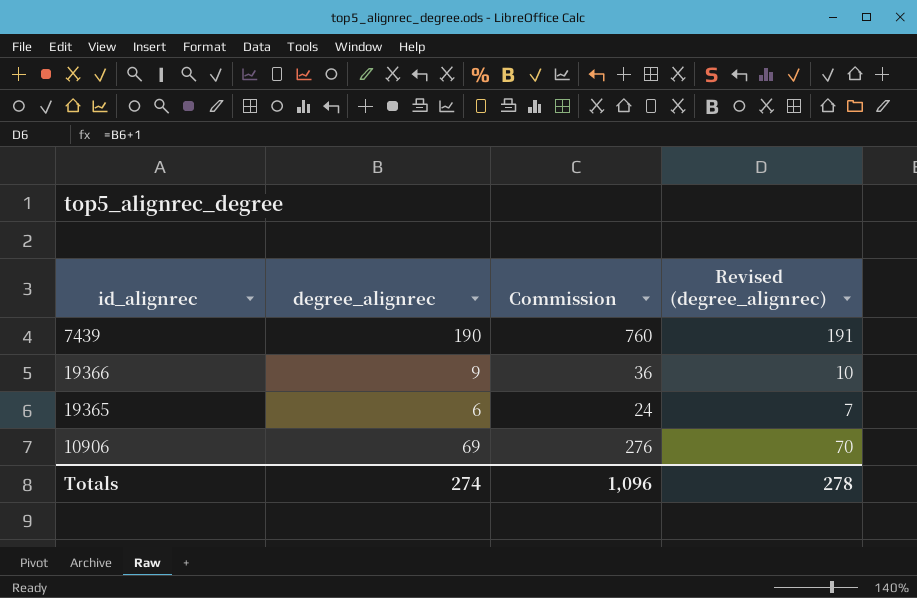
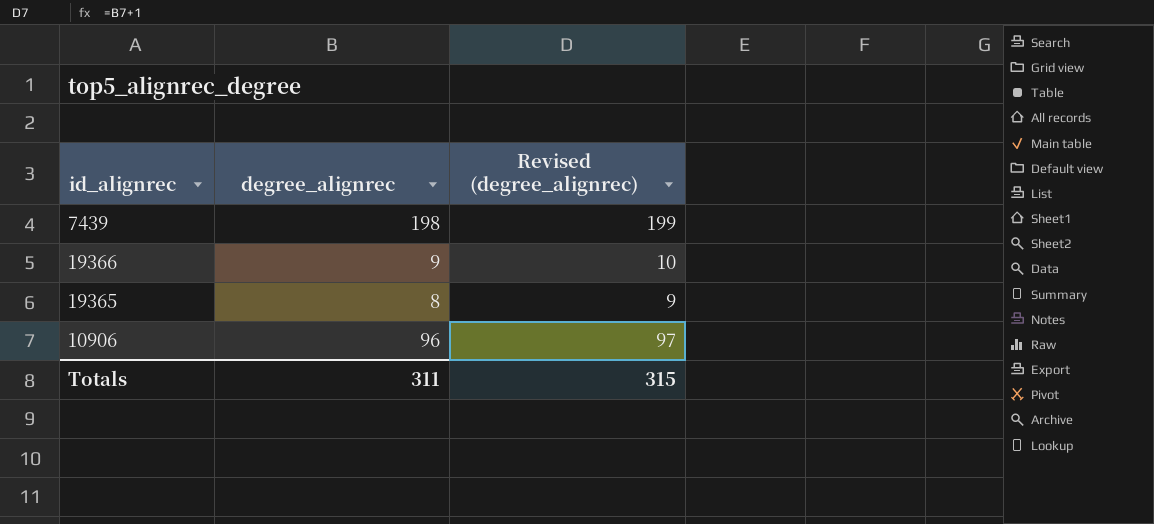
column Commission | formula: [degree_alignrec] * 4 -> none
7439 | degree_alignrec: 190 -> 198
7439 | Revised (degree_alignrec): 191 -> 199
19365 | degree_alignrec: 6 -> 8
19365 | Revised (degree_alignrec): 7 -> 9
10906 | degree_alignrec: 69 -> 96
10906 | Revised (degree_alignrec): 70 -> 97
Totals | degree_alignrec: 274 -> 311
Totals | Revised (degree_alignrec): 278 -> 315

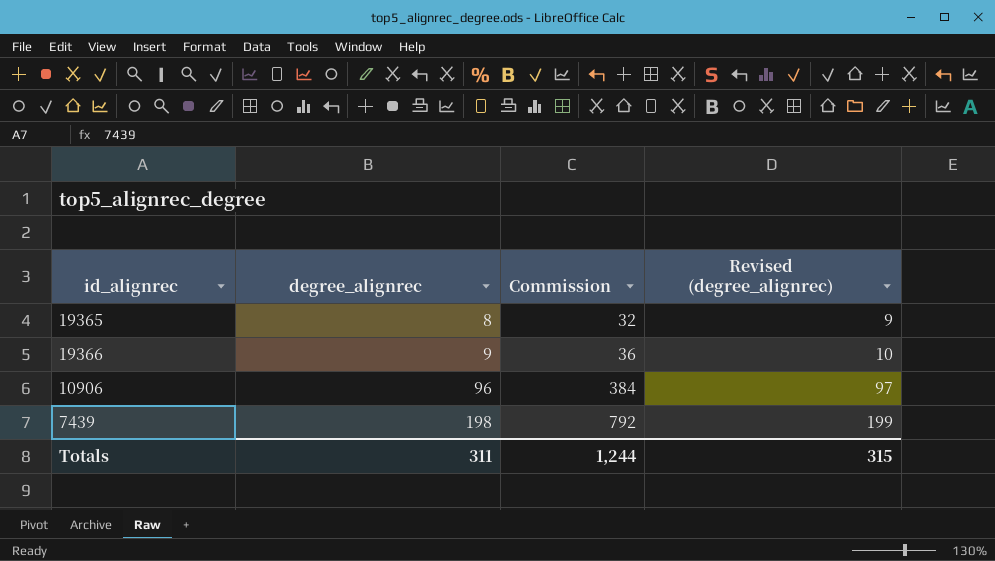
row order: none -> degree_alignrec ascending
column Commission | formula: none -> [degree_alignrec] * 4

